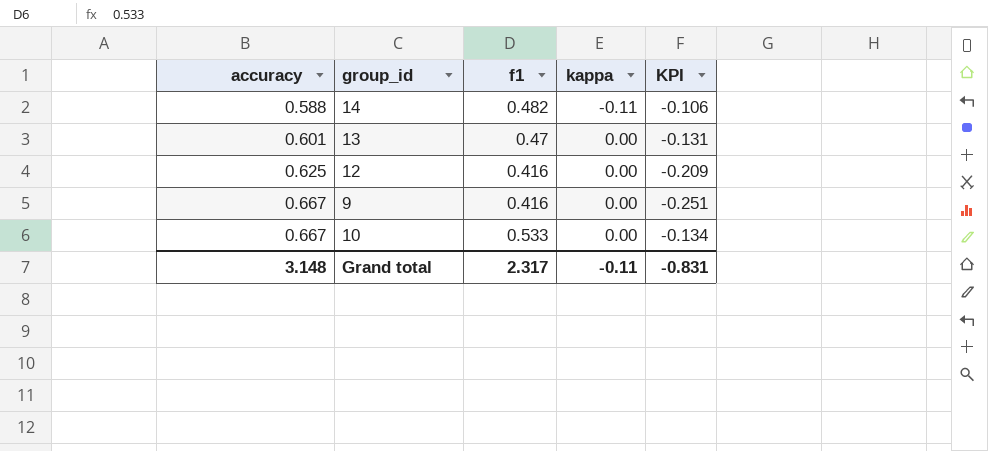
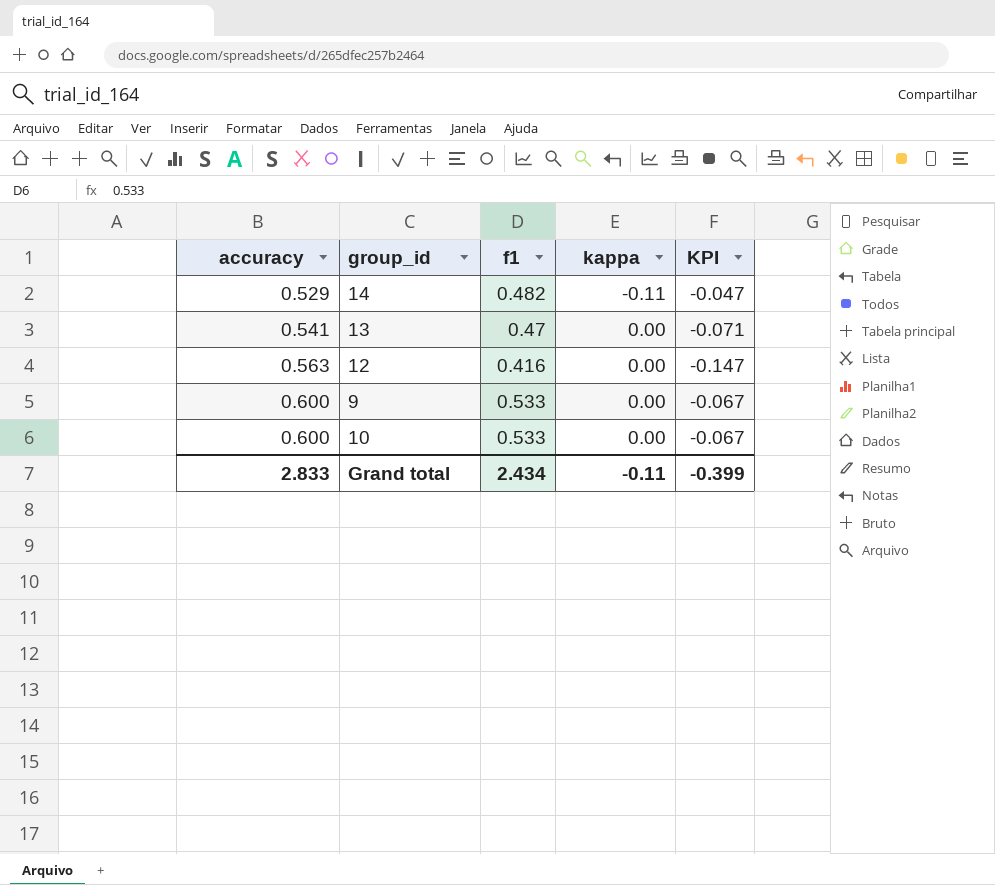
14 | accuracy: 0.588 -> 0.529
14 | KPI: -0.106 -> -0.047
13 | accuracy: 0.601 -> 0.541
13 | KPI: -0.131 -> -0.071
12 | accuracy: 0.625 -> 0.563
12 | KPI: -0.209 -> -0.147
9 | accuracy: 0.667 -> 0.600
9 | f1: 0.416 -> 0.533
9 | KPI: -0.251 -> -0.067
10 | accuracy: 0.667 -> 0.600
10 | KPI: -0.134 -> -0.067
Grand total | accuracy: 3.148 -> 2.833
Grand total | f1: 2.317 -> 2.434
Grand total | KPI: -0.831 -> -0.399

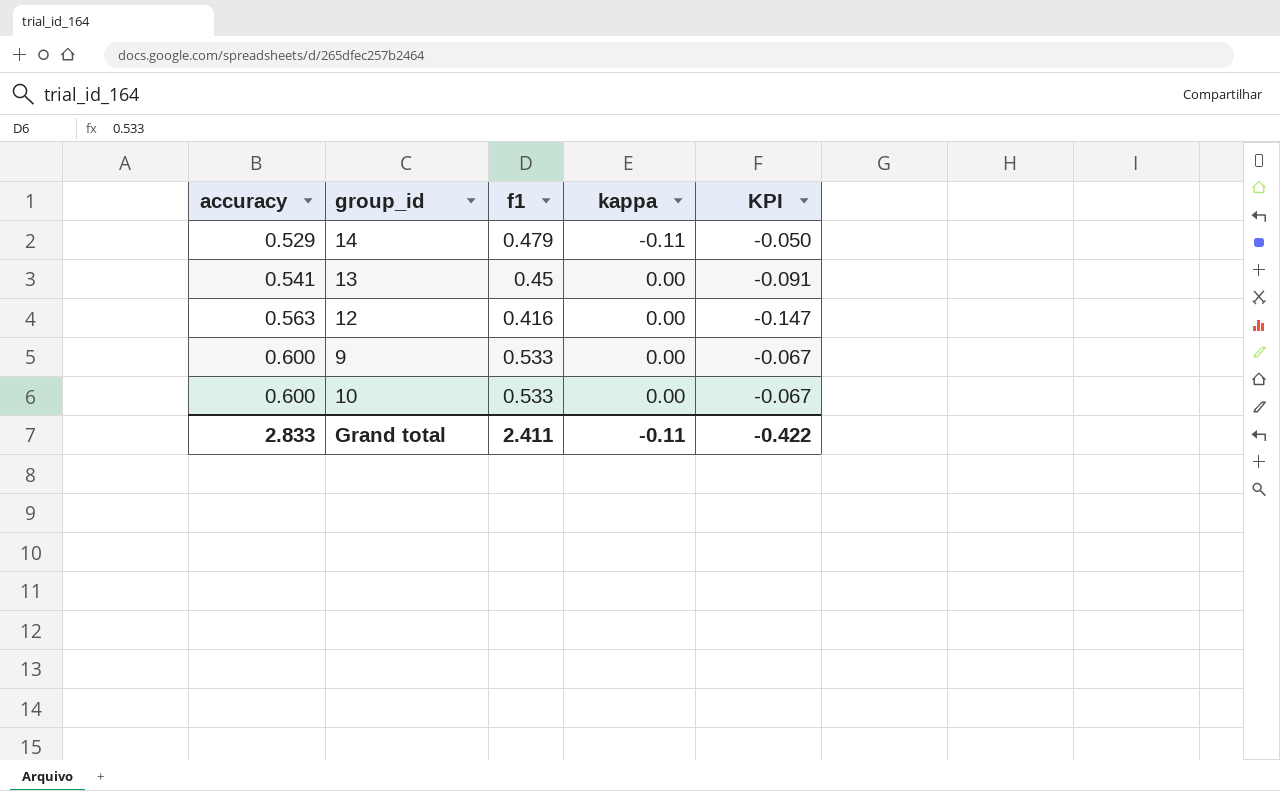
14 | f1: 0.482 -> 0.479
14 | KPI: -0.047 -> -0.050
13 | f1: 0.47 -> 0.45
13 | KPI: -0.071 -> -0.091
Grand total | f1: 2.434 -> 2.411
Grand total | KPI: -0.399 -> -0.422

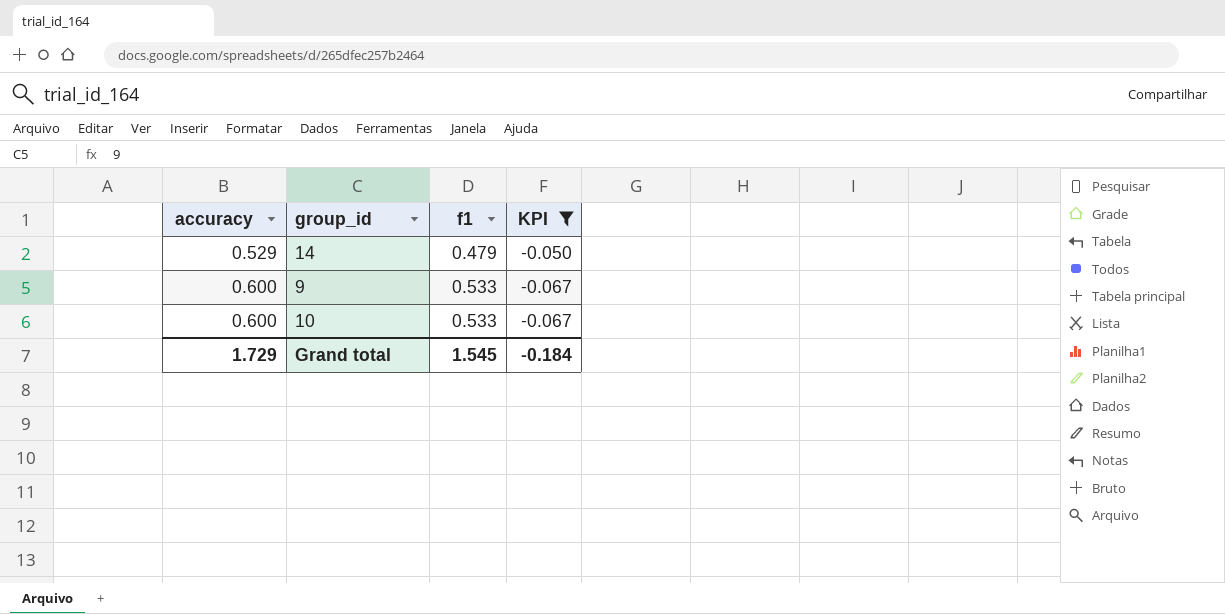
filter: none -> KPI >= -0.067
column kappa | position: 4 -> none
Grand total | accuracy: 2.833 -> 1.729
Grand total | f1: 2.411 -> 1.545
Grand total | KPI: -0.422 -> -0.184

